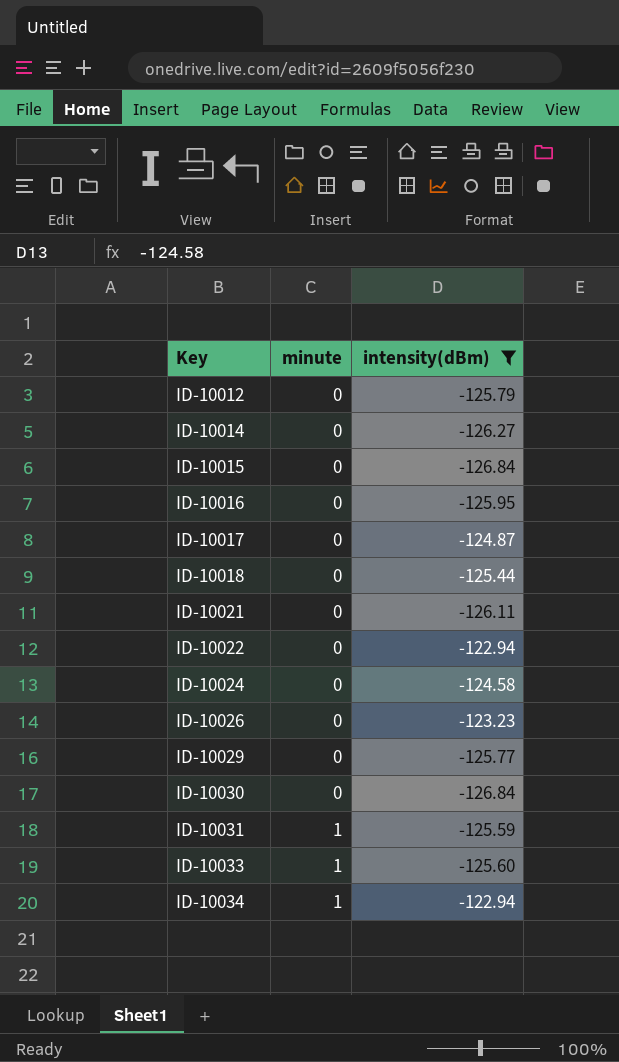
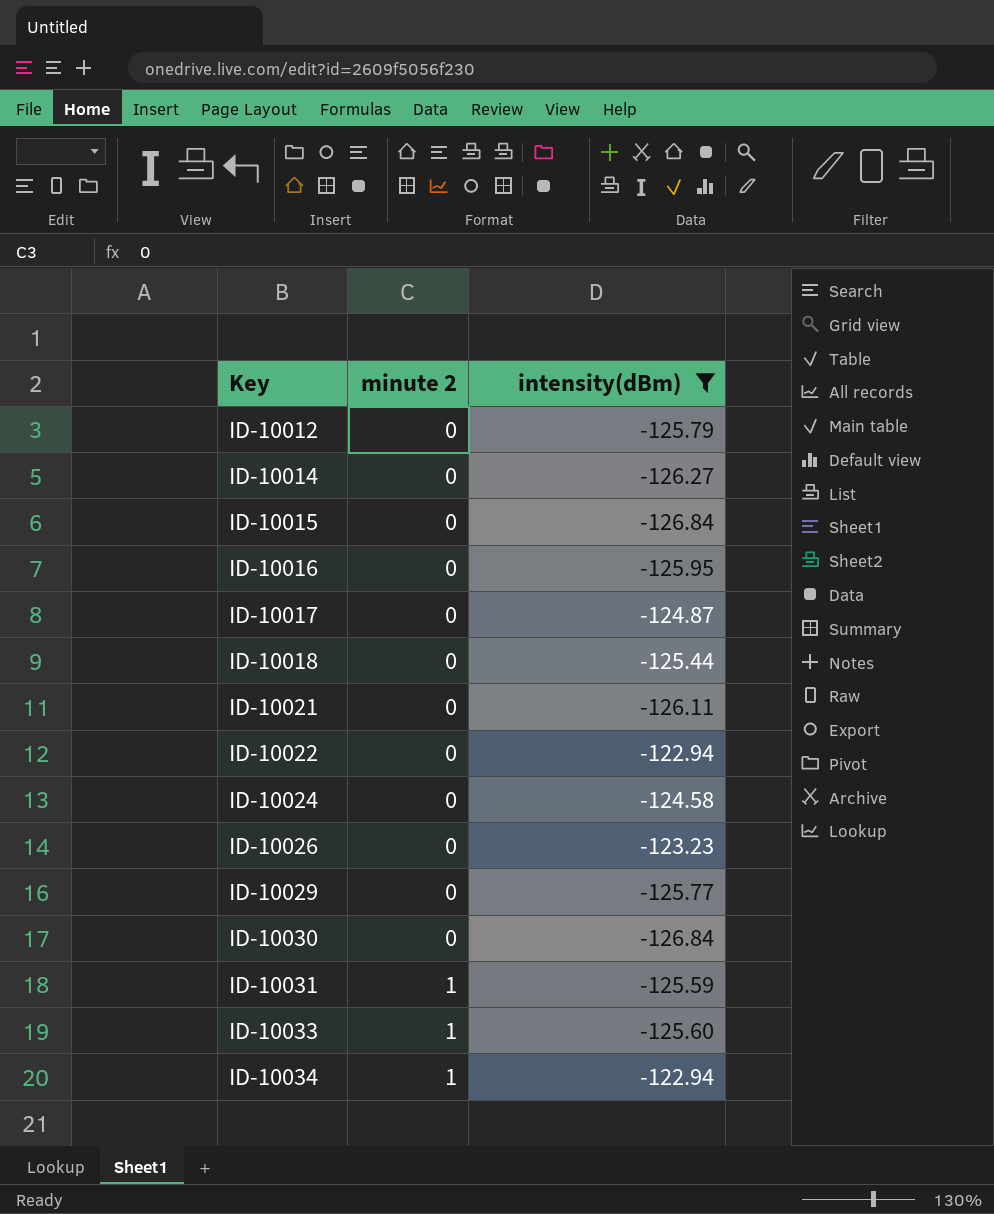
column name: minute -> minute 2

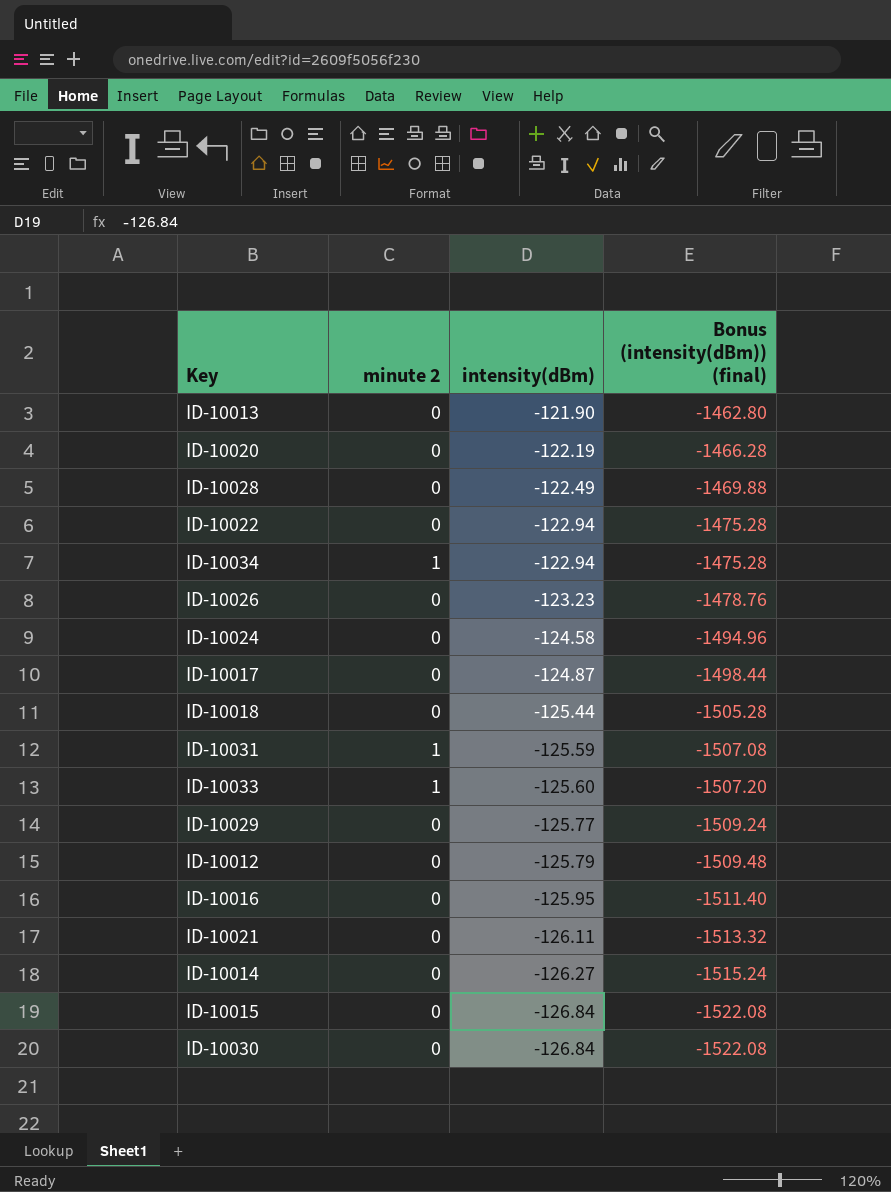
filter: intensity(dBm) <= -122.94 -> none
row order: Key ascending -> intensity(dBm) descending
column Bonus (intensity(dBm)) (final) | formula: none -> [intensity(dBm)] * 12

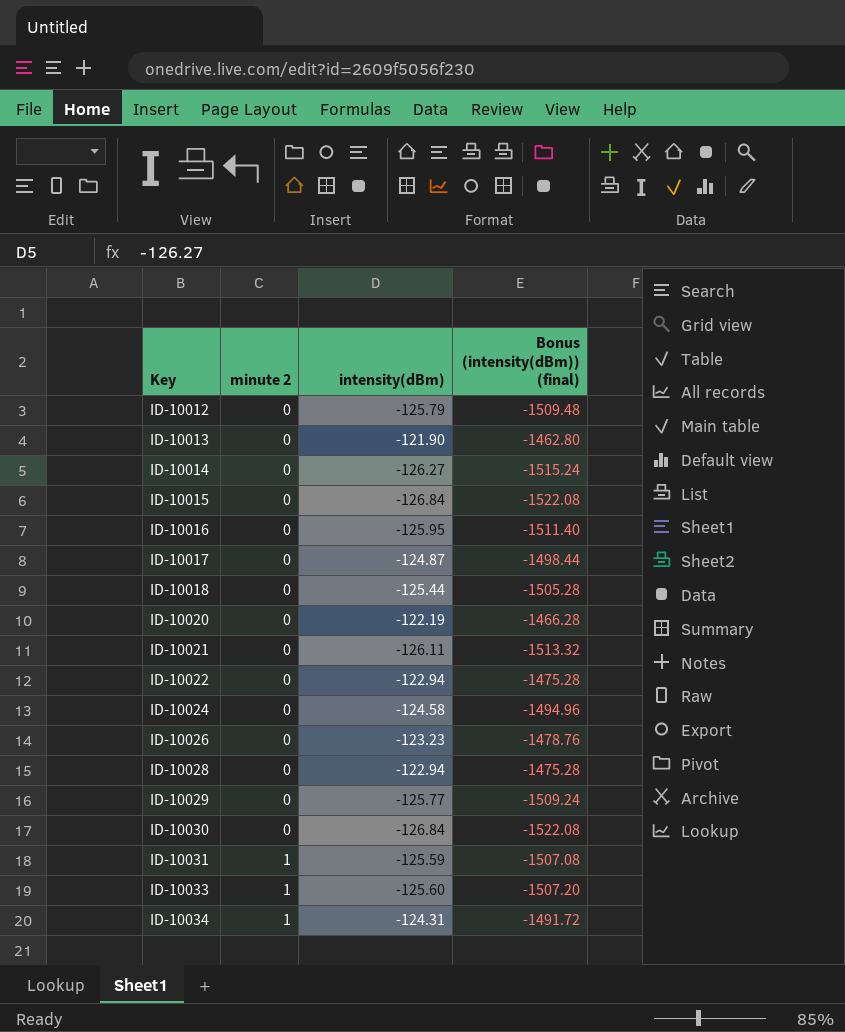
row order: intensity(dBm) descending -> Key ascending
ID-10028 | intensity(dBm): -122.49 -> -122.94
ID-10028 | Bonus (intensity(dBm)) (final): -1469.88 -> -1475.28
ID-10034 | intensity(dBm): -122.94 -> -124.31
ID-10034 | Bonus (intensity(dBm)) (final): -1475.28 -> -1491.72

